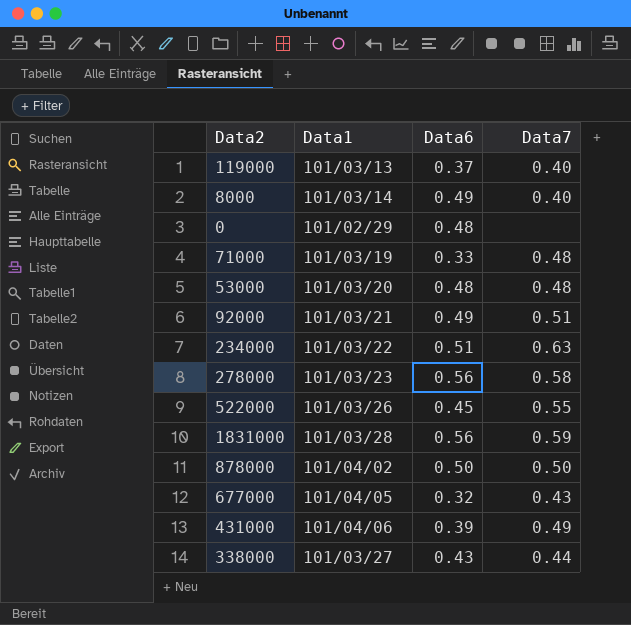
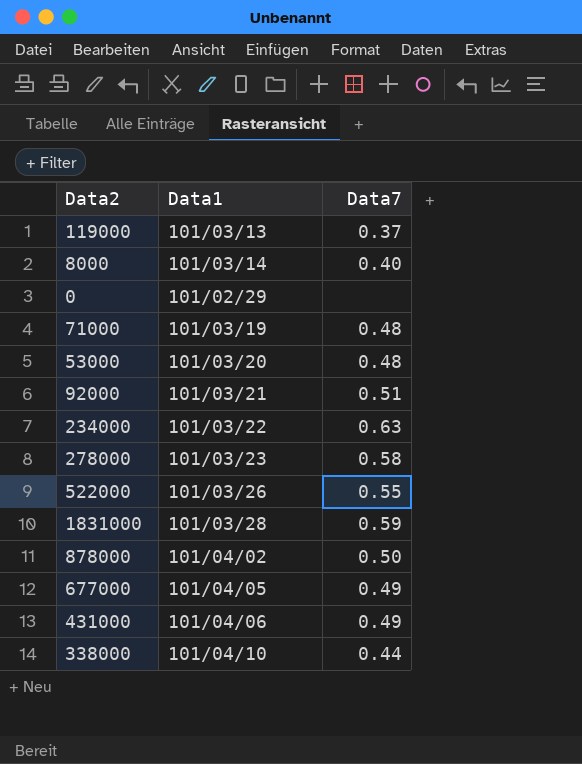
column Data6 | position: 3 -> none
119000 | Data7: 0.40 -> 0.37
677000 | Data7: 0.43 -> 0.49
338000 | Data1: 101/03/27 -> 101/04/10

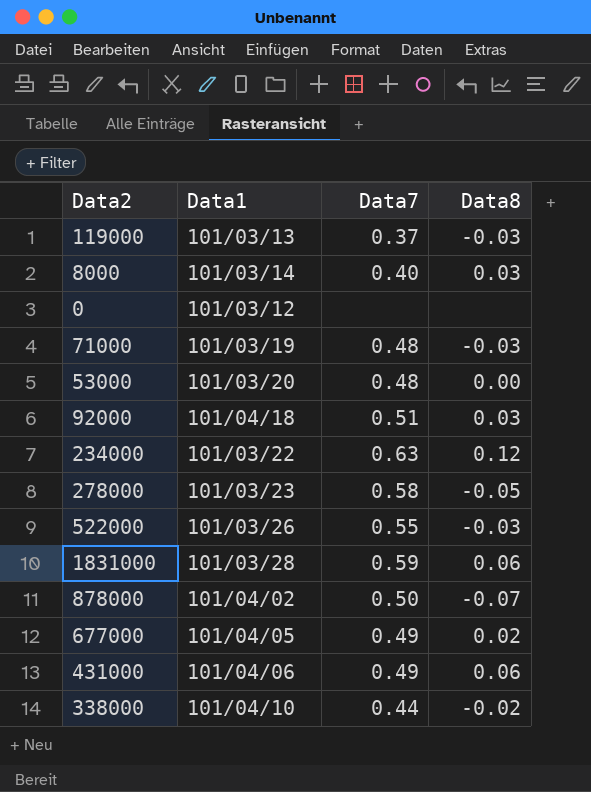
column Data8 | position: none -> 4
0 | Data1: 101/02/29 -> 101/03/12
92000 | Data1: 101/03/21 -> 101/04/18

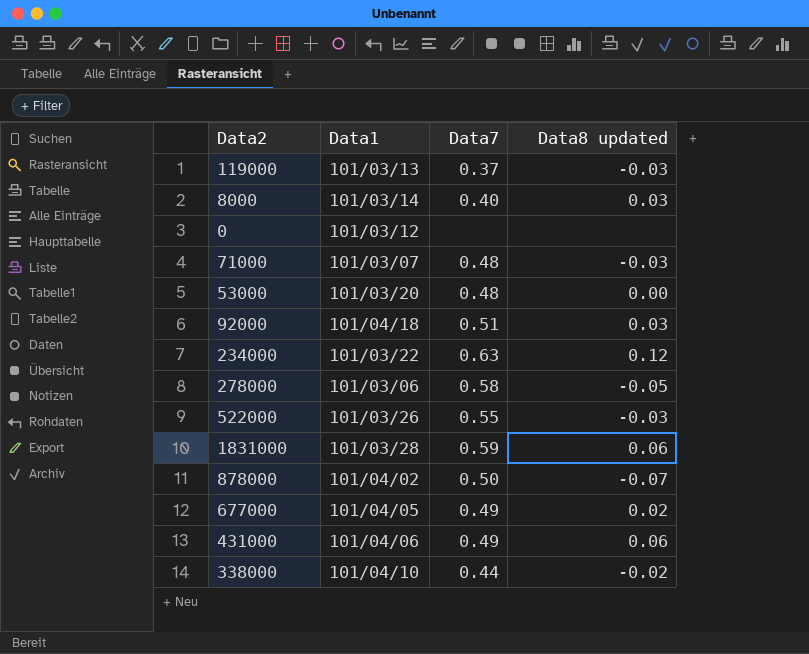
column name: Data8 -> Data8 updated
71000 | Data1: 101/03/19 -> 101/03/07
278000 | Data1: 101/03/23 -> 101/03/06

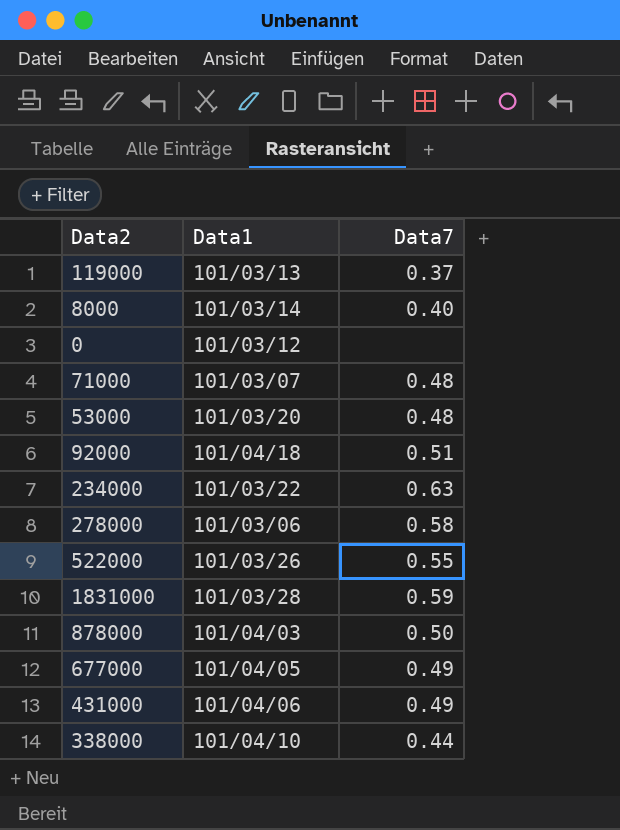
column Data8 updated | position: 4 -> none
878000 | Data1: 101/04/02 -> 101/04/03

